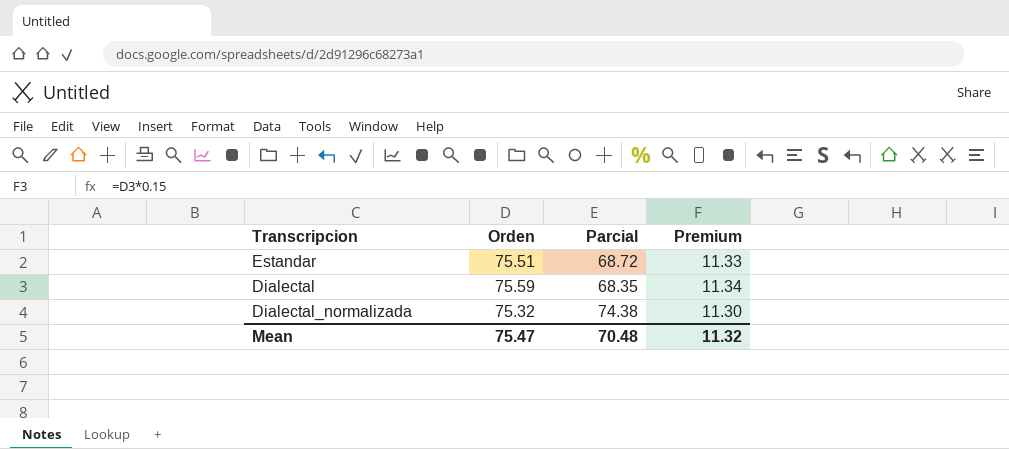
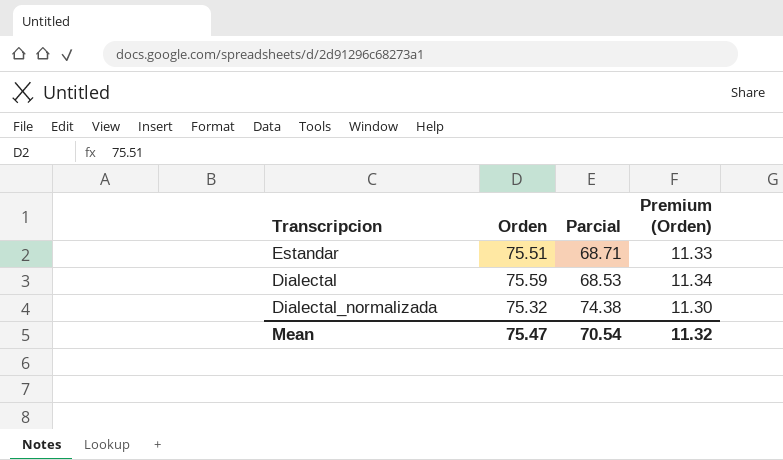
column name: Premium -> Premium (Orden)
Estandar | Parcial: 68.72 -> 68.71
Dialectal | Parcial: 68.35 -> 68.53
Mean | Parcial: 70.48 -> 70.54

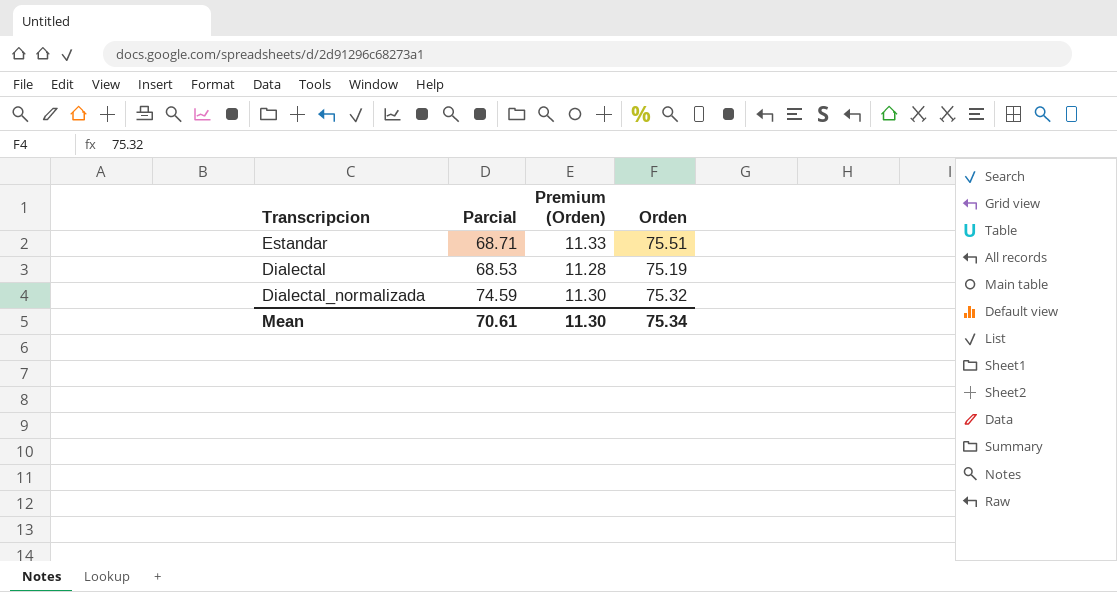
column Orden | position: 2 -> 4
Dialectal | Premium (Orden): 11.34 -> 11.28
Dialectal | Orden: 75.59 -> 75.19
Dialectal_normalizada | Parcial: 74.38 -> 74.59
Mean | Parcial: 70.54 -> 70.61
Mean | Premium (Orden): 11.32 -> 11.30
Mean | Orden: 75.47 -> 75.34

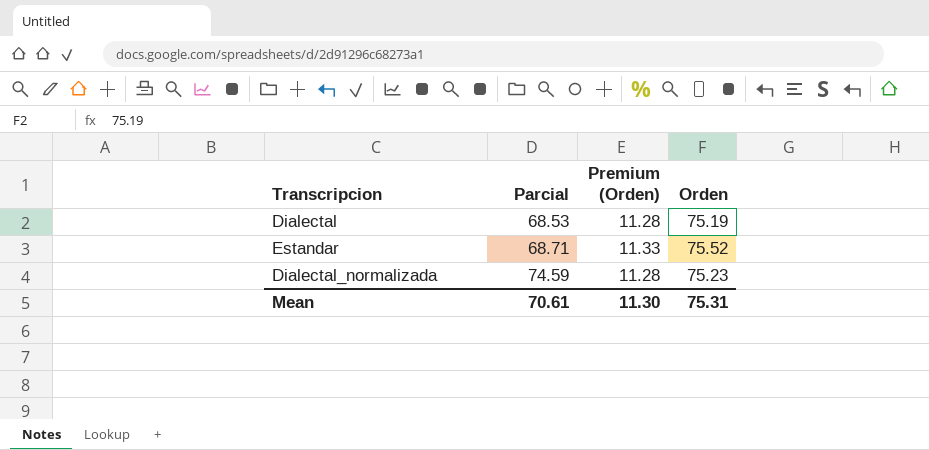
row order: none -> Parcial ascending
Estandar | Orden: 75.51 -> 75.52
Dialectal_normalizada | Premium (Orden): 11.30 -> 11.28
Dialectal_normalizada | Orden: 75.32 -> 75.23
Mean | Orden: 75.34 -> 75.31

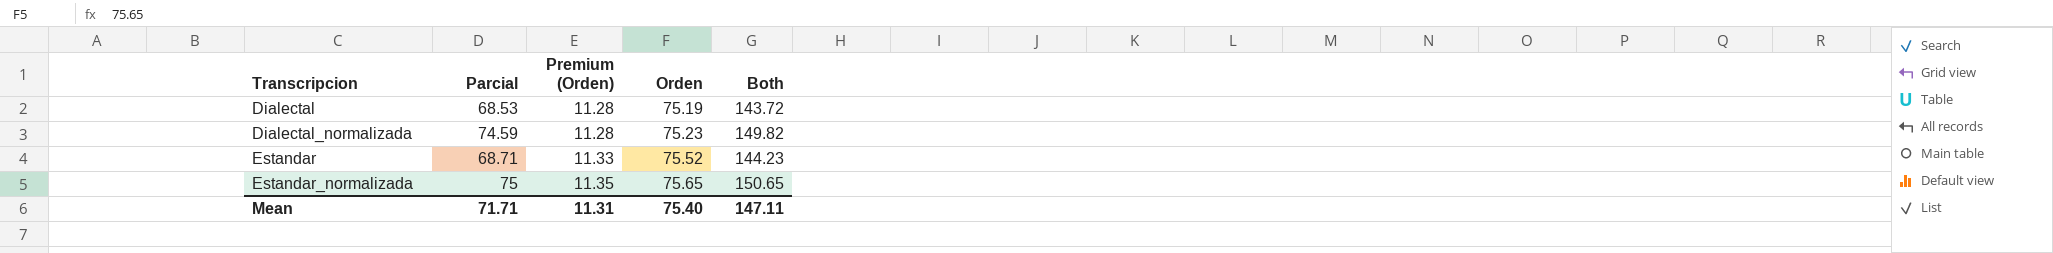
row order: Parcial ascending -> Transcripcion ascending
column Both | formula: none -> [Parcial] + [Orden]
row Estandar_normalizada: none -> 75 | 11.35 | 75.65 | 150.65
Mean | Parcial: 70.61 -> 71.71
Mean | Premium (Orden): 11.30 -> 11.31
Mean | Orden: 75.31 -> 75.40

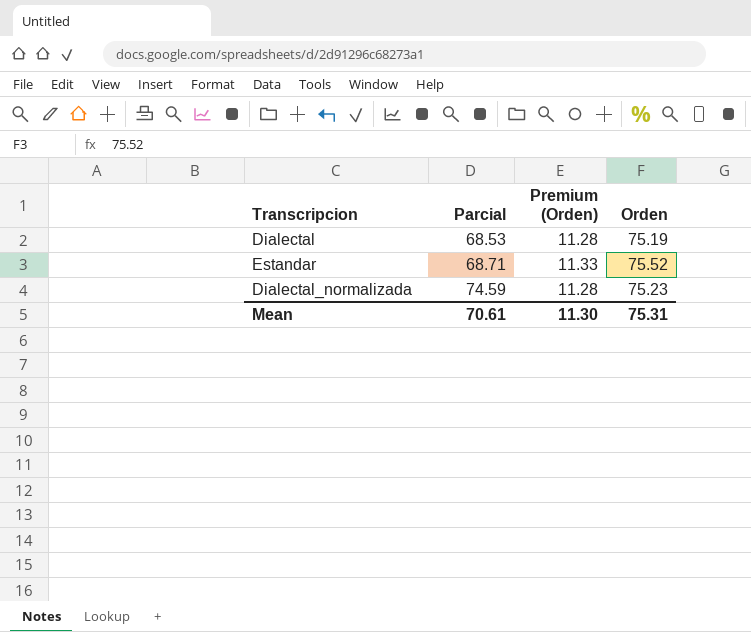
row order: Transcripcion ascending -> Parcial ascending
column Both | formula: [Parcial] + [Orden] -> none
row Estandar_normalizada: 75 | 11.35 | 75.65 | 150.65 -> none
Mean | Parcial: 71.71 -> 70.61
Mean | Premium (Orden): 11.31 -> 11.30
Mean | Orden: 75.40 -> 75.31

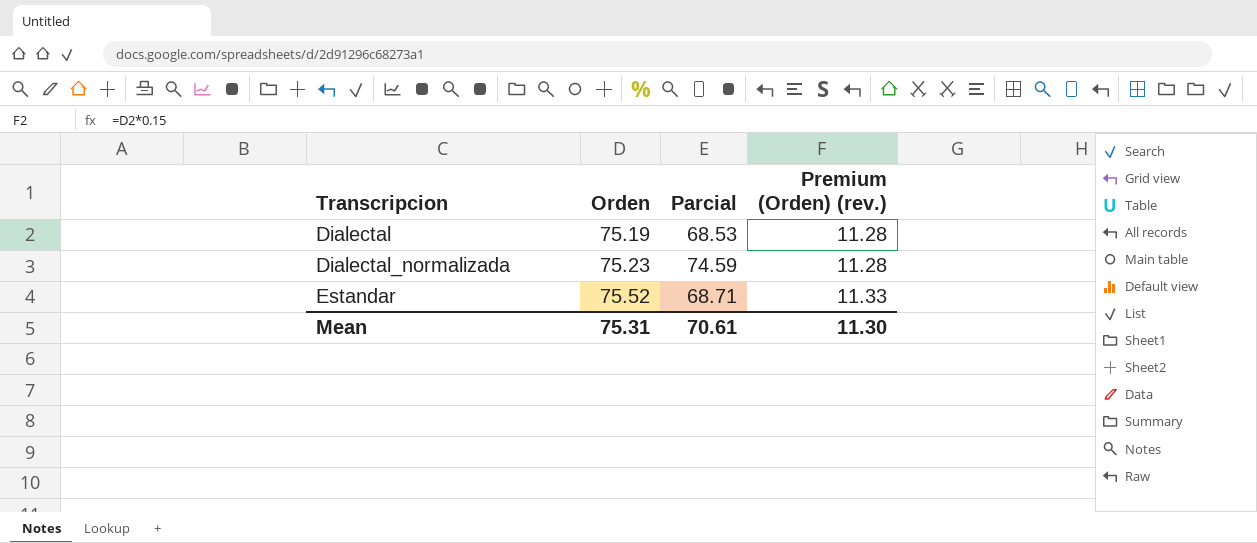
row order: Parcial ascending -> Transcripcion ascending
column Orden | position: 4 -> 2
column name: Premium (Orden) -> Premium (Orden) (rev.)

